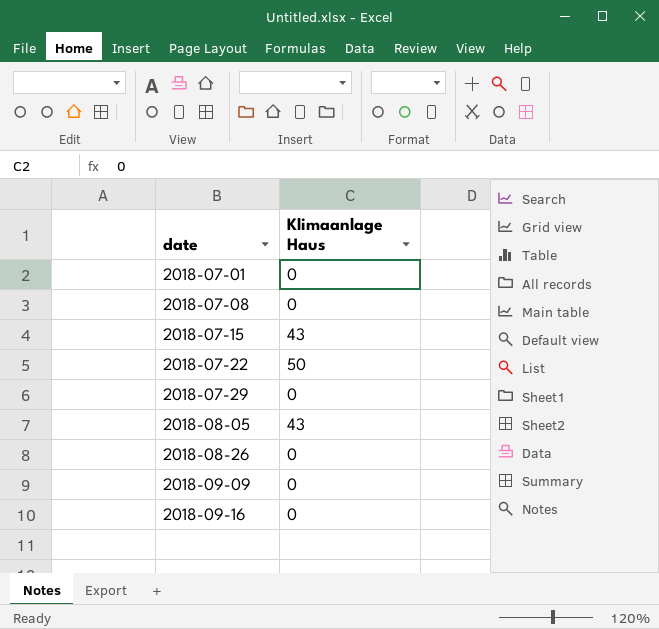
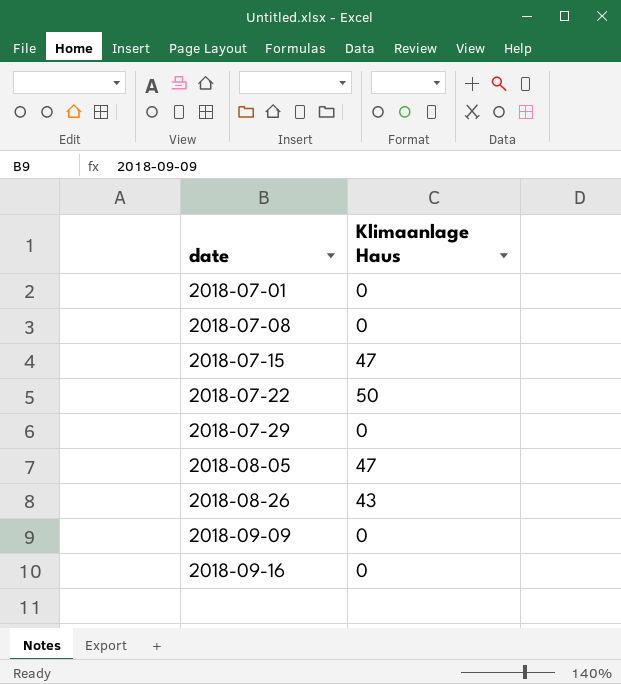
2018-07-15 | Klimaanlage Haus: 43 -> 47
2018-08-05 | Klimaanlage Haus: 43 -> 47
2018-08-26 | Klimaanlage Haus: 0 -> 43

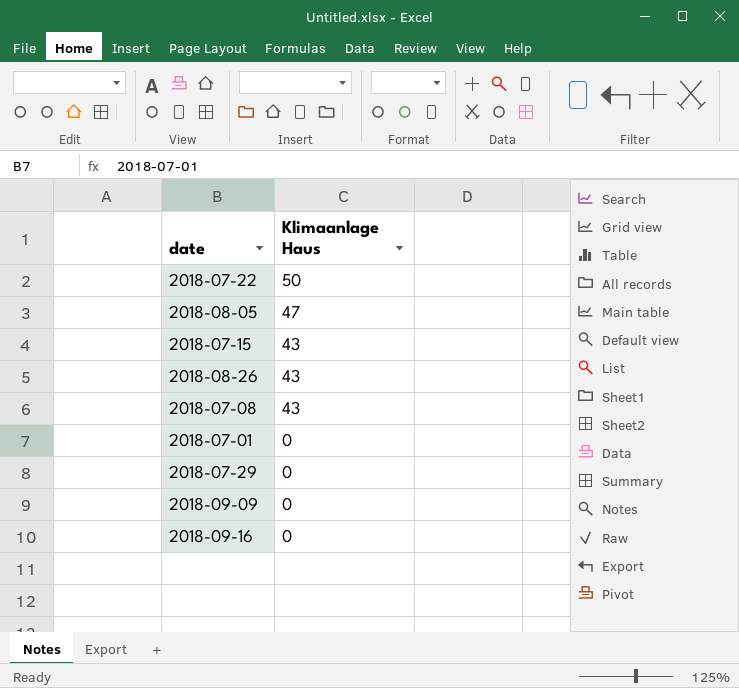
row order: date ascending -> Klimaanlage Haus descending
2018-07-15 | Klimaanlage Haus: 47 -> 43
2018-07-08 | Klimaanlage Haus: 0 -> 43

